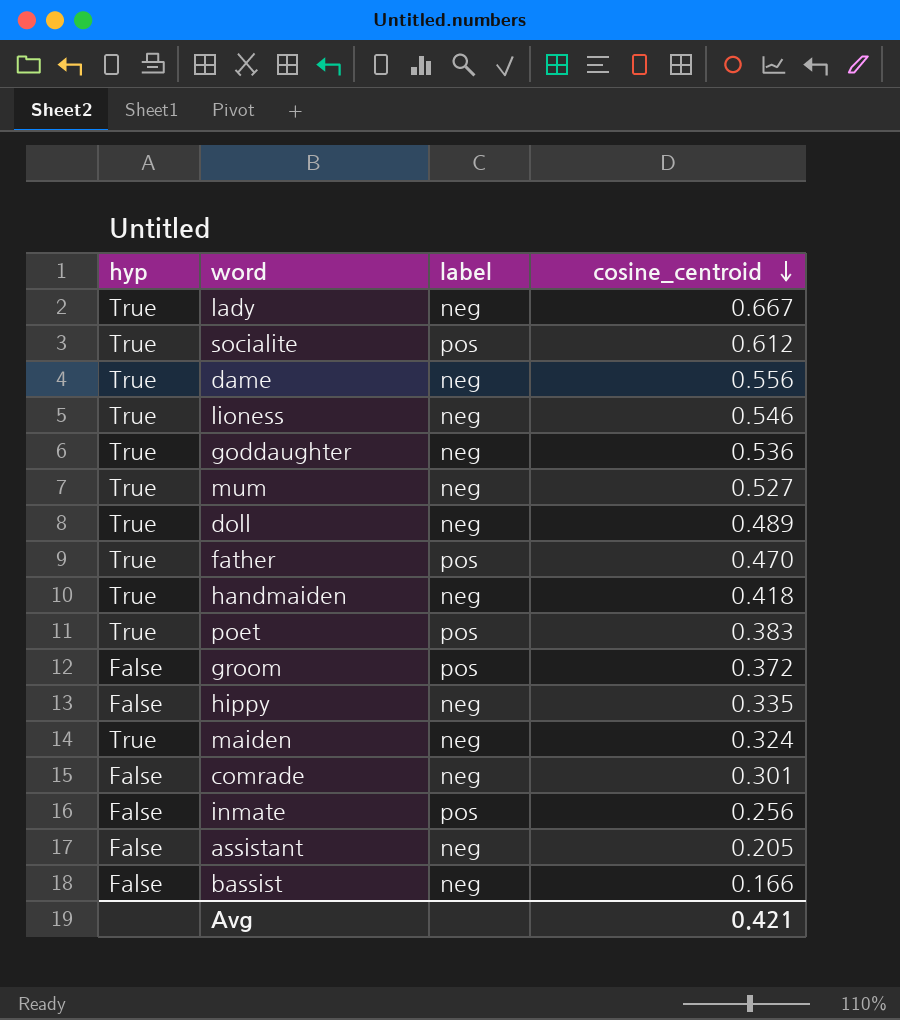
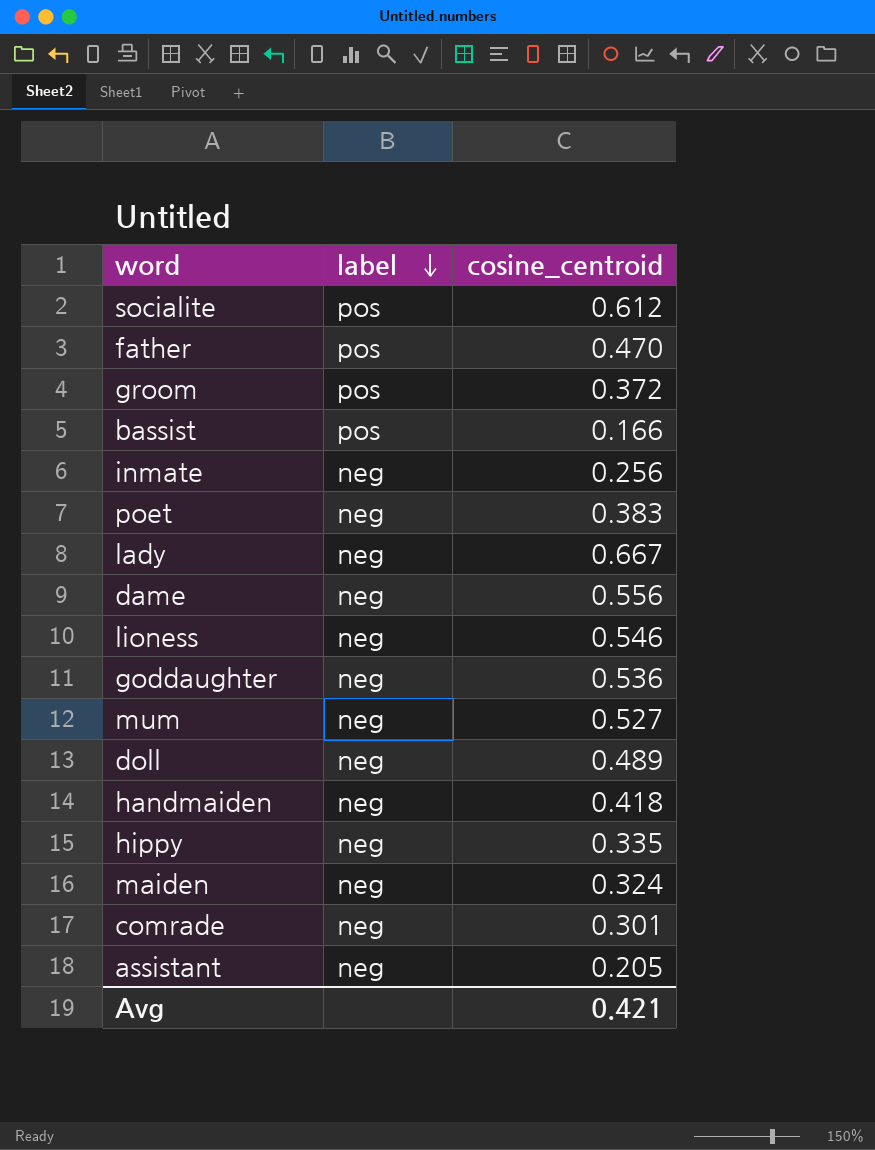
row order: cosine_centroid descending -> label descending
column hyp | position: 1 -> none
bassist | label: neg -> pos
inmate | label: pos -> neg
poet | label: pos -> neg

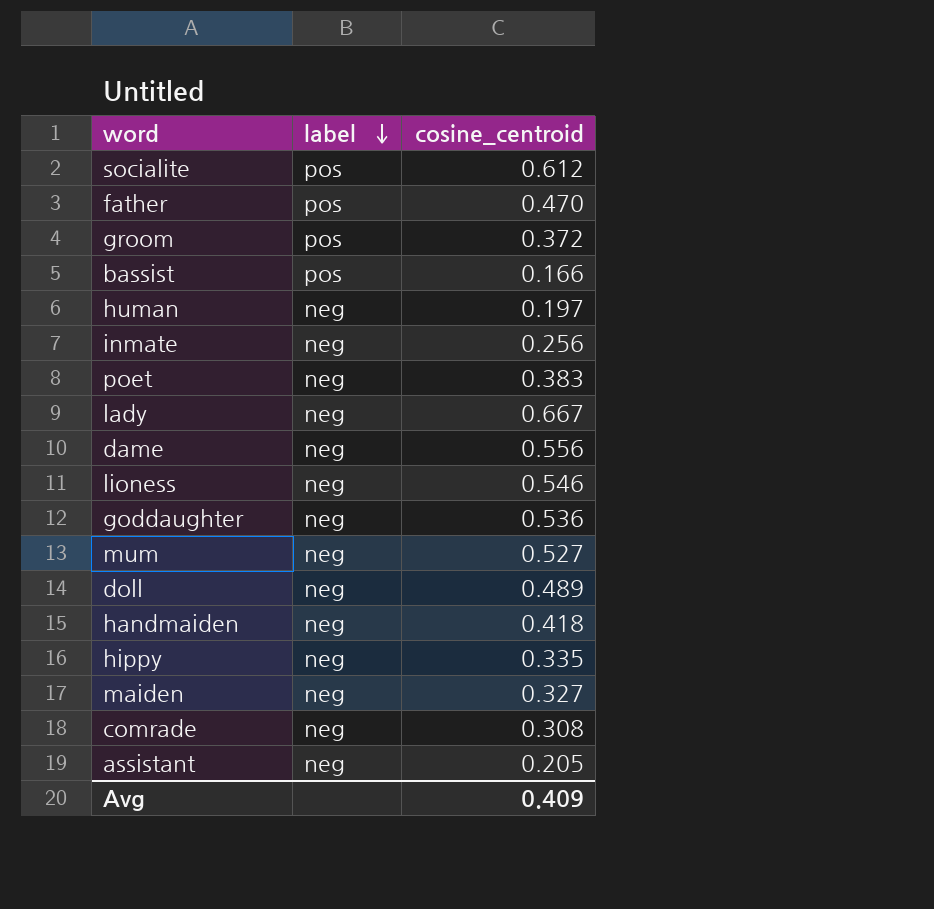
row human: none -> neg | 0.197
maiden | cosine_centroid: 0.324 -> 0.327
comrade | cosine_centroid: 0.301 -> 0.308
Avg | cosine_centroid: 0.421 -> 0.409

